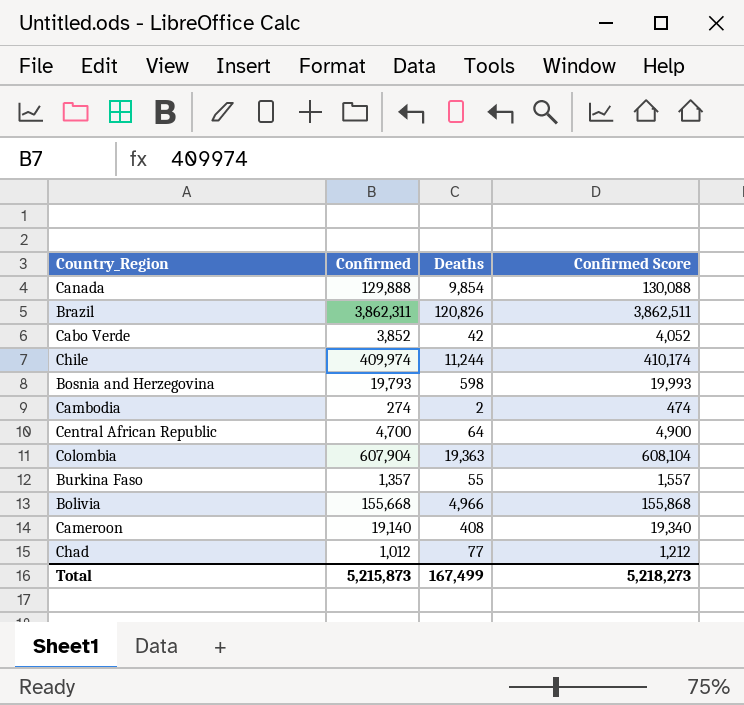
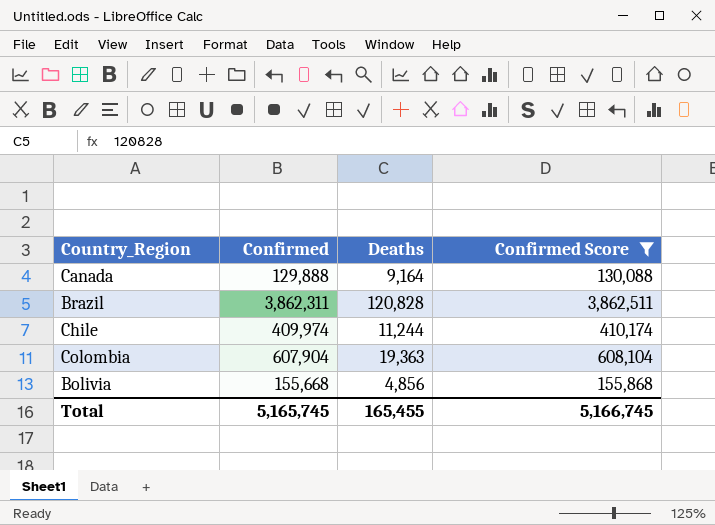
filter: none -> Confirmed Score >= 130,088
Canada | Deaths: 9,854 -> 9,164
Brazil | Deaths: 120,826 -> 120,828
Bolivia | Deaths: 4,966 -> 4,856
Total | Confirmed: 5,215,873 -> 5,165,745
Total | Deaths: 167,499 -> 165,455
Total | Confirmed Score: 5,218,273 -> 5,166,745

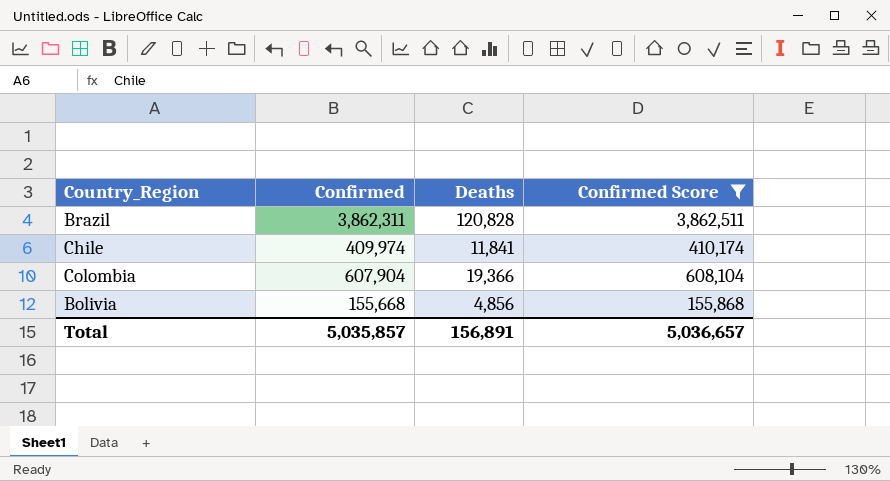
row Canada: 129,888 | 9,164 | 130,088 -> none
Chile | Deaths: 11,244 -> 11,841
Colombia | Deaths: 19,363 -> 19,366
Total | Confirmed: 5,165,745 -> 5,035,857
Total | Deaths: 165,455 -> 156,891
Total | Confirmed Score: 5,166,745 -> 5,036,657

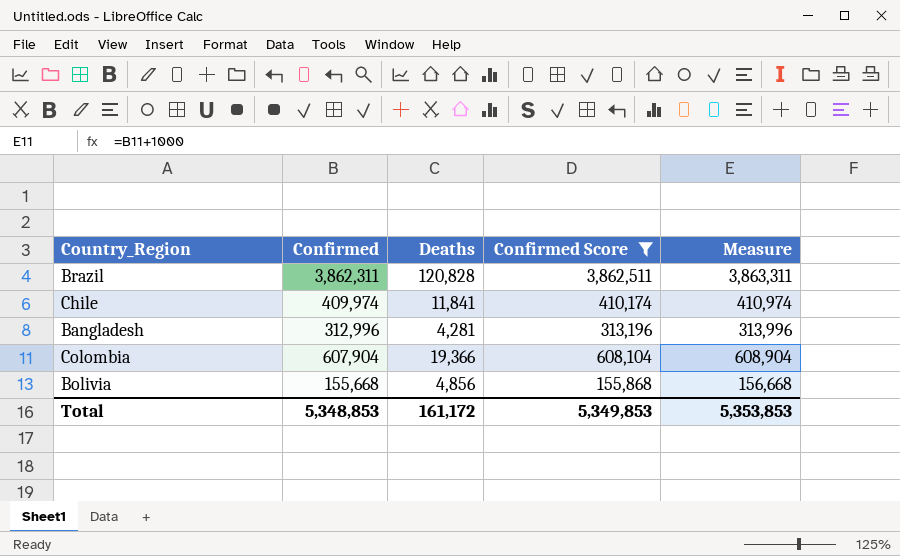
column Measure | formula: none -> [Confirmed] + 1000
row Bangladesh: none -> 312,996 | 4,281 | 313,196 | 313,996
Total | Confirmed: 5,035,857 -> 5,348,853
Total | Deaths: 156,891 -> 161,172
Total | Confirmed Score: 5,036,657 -> 5,349,853

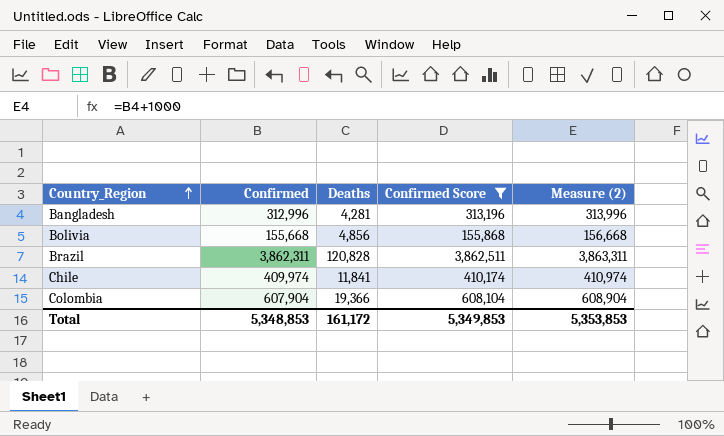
row order: none -> Country_Region ascending
column name: Measure -> Measure (2)

